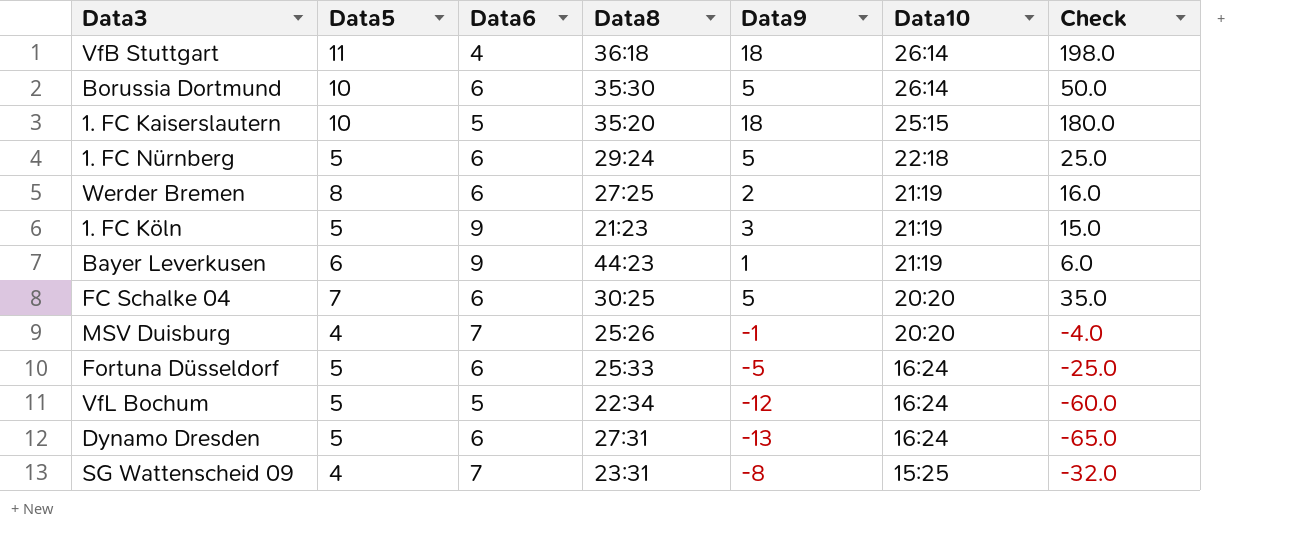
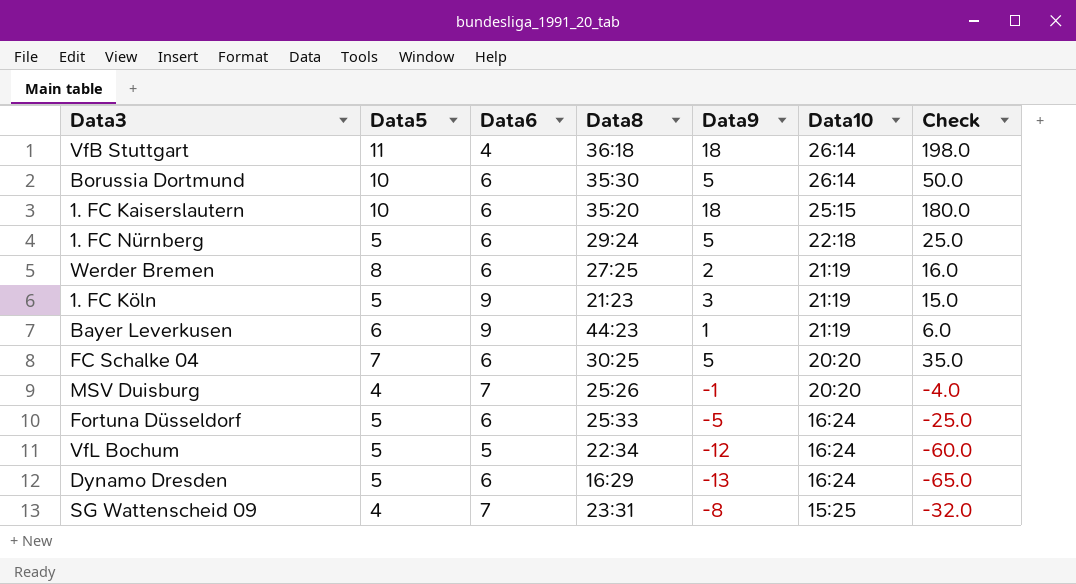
1. FC Kaiserslautern | Data6: 5 -> 6
Dynamo Dresden | Data8: 27:31 -> 16:29

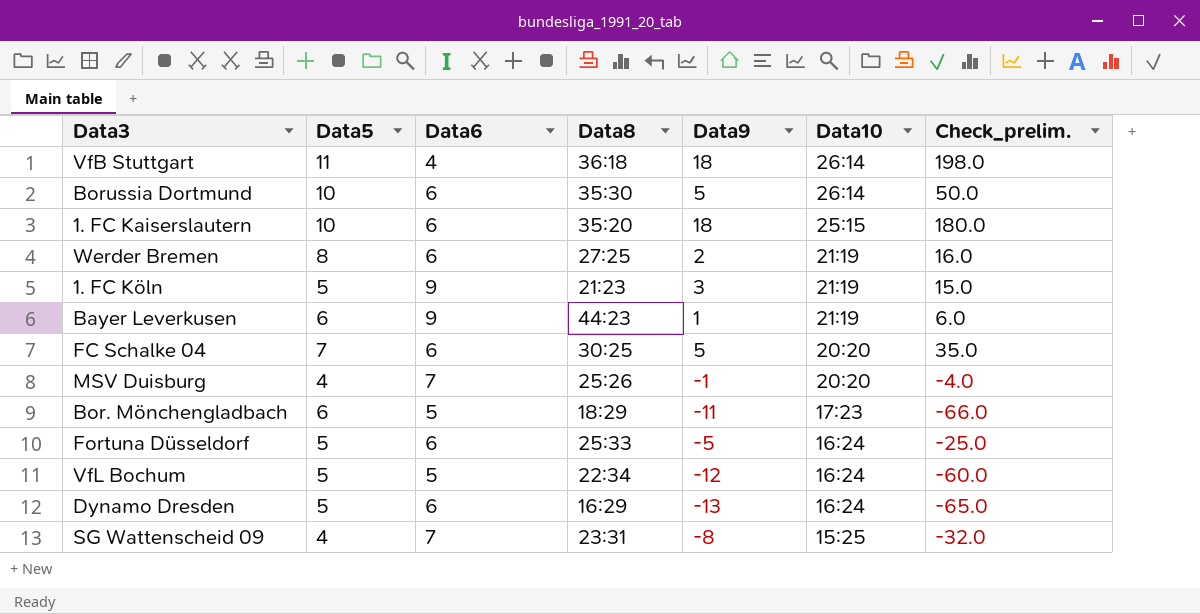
column name: Check -> Check_prelim.
row 1. FC Nürnberg: 5 | 6 | 29:24 | 5 | 22:18 | 25.0 -> none
row Bor. Mönchengladbach: none -> 6 | 5 | 18:29 | -11 | 17:23 | -66.0

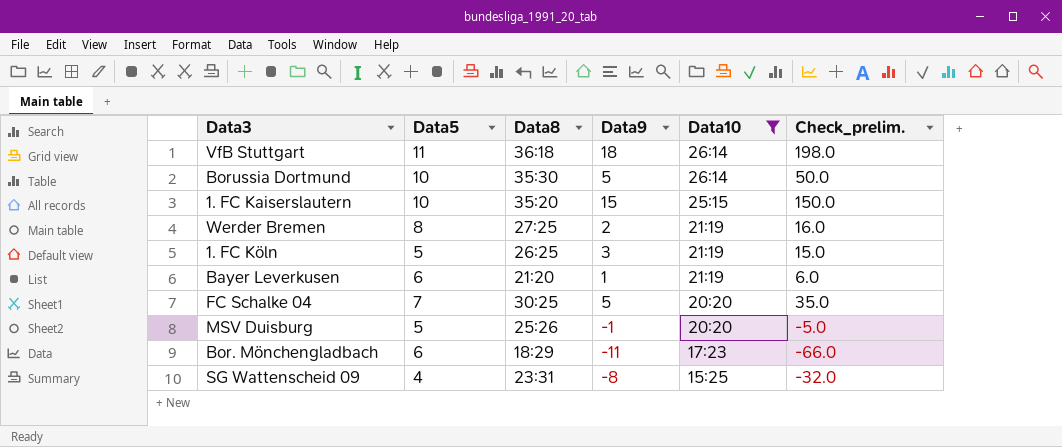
filter: none -> Data10 != 16:24
column Data6 | position: 3 -> none
1. FC Kaiserslautern | Data9: 18 -> 15
1. FC Kaiserslautern | Check_prelim.: 180.0 -> 150.0
1. FC Köln | Data8: 21:23 -> 26:25
Bayer Leverkusen | Data8: 44:23 -> 21:20
MSV Duisburg | Data5: 4 -> 5
MSV Duisburg | Check_prelim.: -4.0 -> -5.0

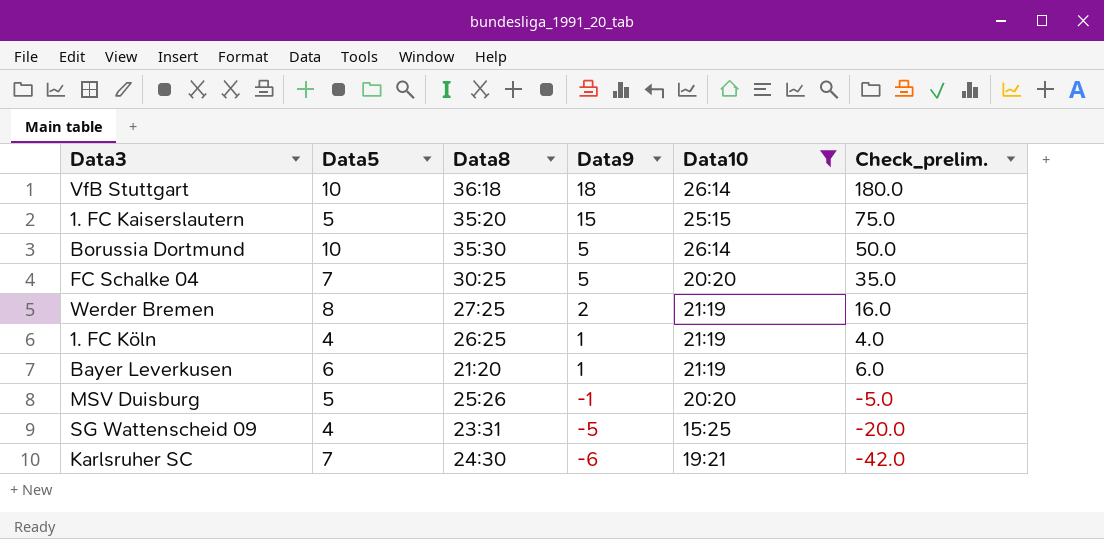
row order: Data10 descending -> Data9 descending
row Bor. Mönchengladbach: 6 | 18:29 | -11 | 17:23 | -66.0 -> none
VfB Stuttgart | Data5: 11 -> 10
VfB Stuttgart | Check_prelim.: 198.0 -> 180.0
1. FC Kaiserslautern | Data5: 10 -> 5
1. FC Kaiserslautern | Check_prelim.: 150.0 -> 75.0
1. FC Köln | Data5: 5 -> 4
1. FC Köln | Data9: 3 -> 1
1. FC Köln | Check_prelim.: 15.0 -> 4.0
SG Wattenscheid 09 | Data9: -8 -> -5
SG Wattenscheid 09 | Check_prelim.: -32.0 -> -20.0
row Karlsruher SC: none -> 7 | 24:30 | -6 | 19:21 | -42.0

